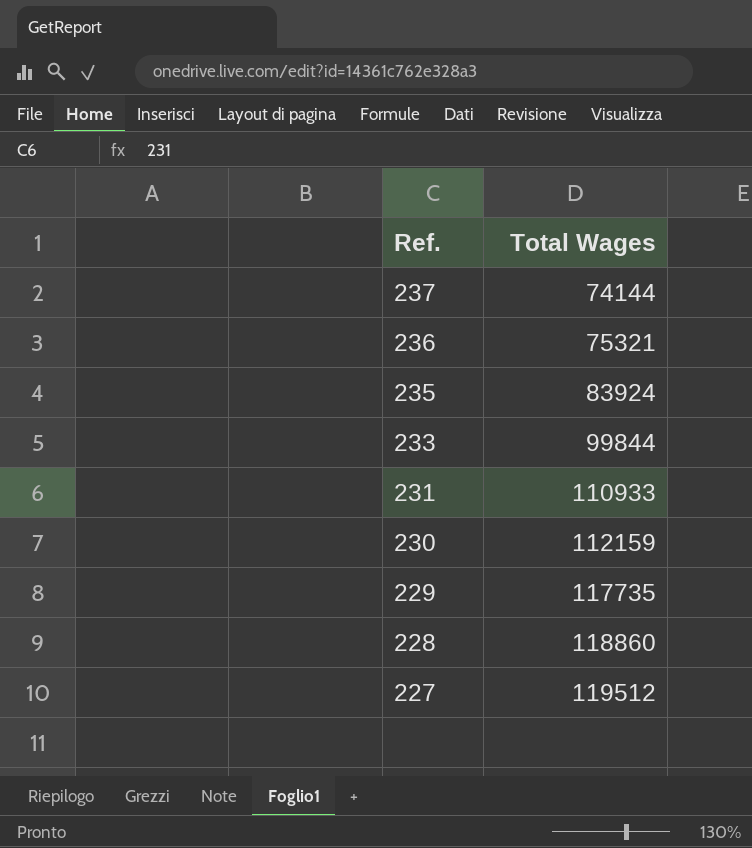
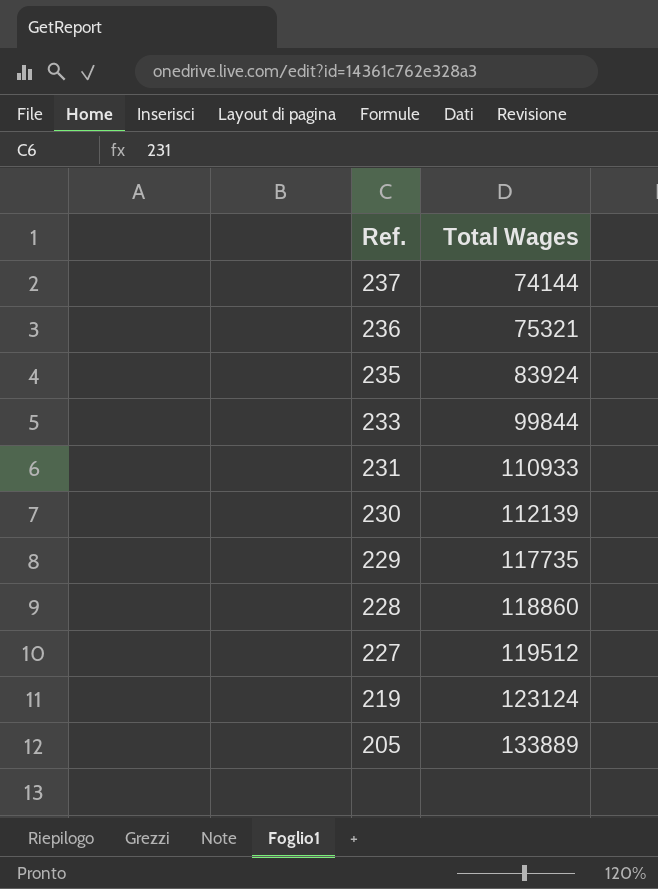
230 | Total Wages: 112159 -> 112139
row 219: none -> 123124
row 205: none -> 133889

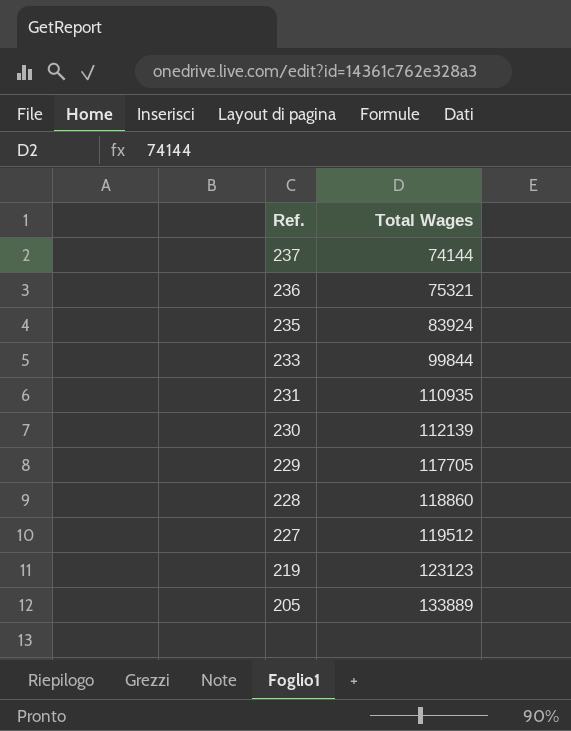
231 | Total Wages: 110933 -> 110935
229 | Total Wages: 117735 -> 117705
219 | Total Wages: 123124 -> 123123

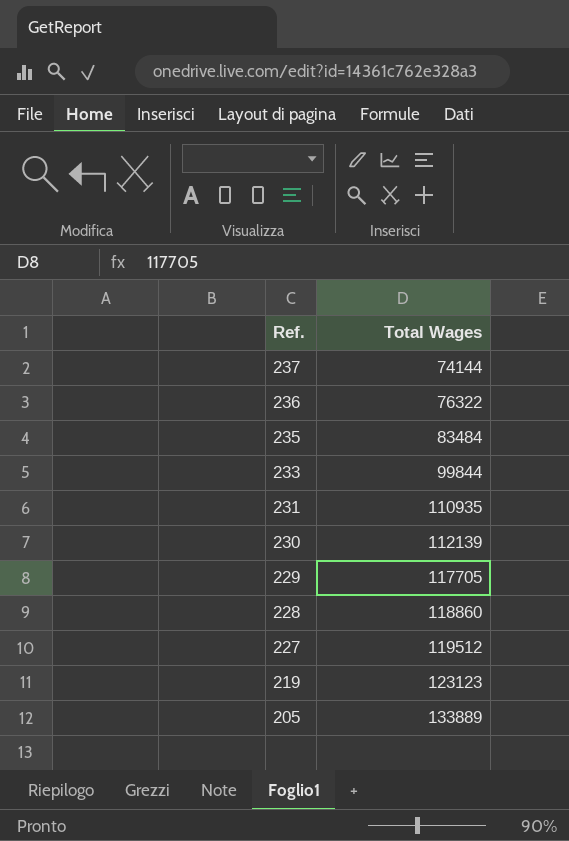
236 | Total Wages: 75321 -> 76322
235 | Total Wages: 83924 -> 83484

